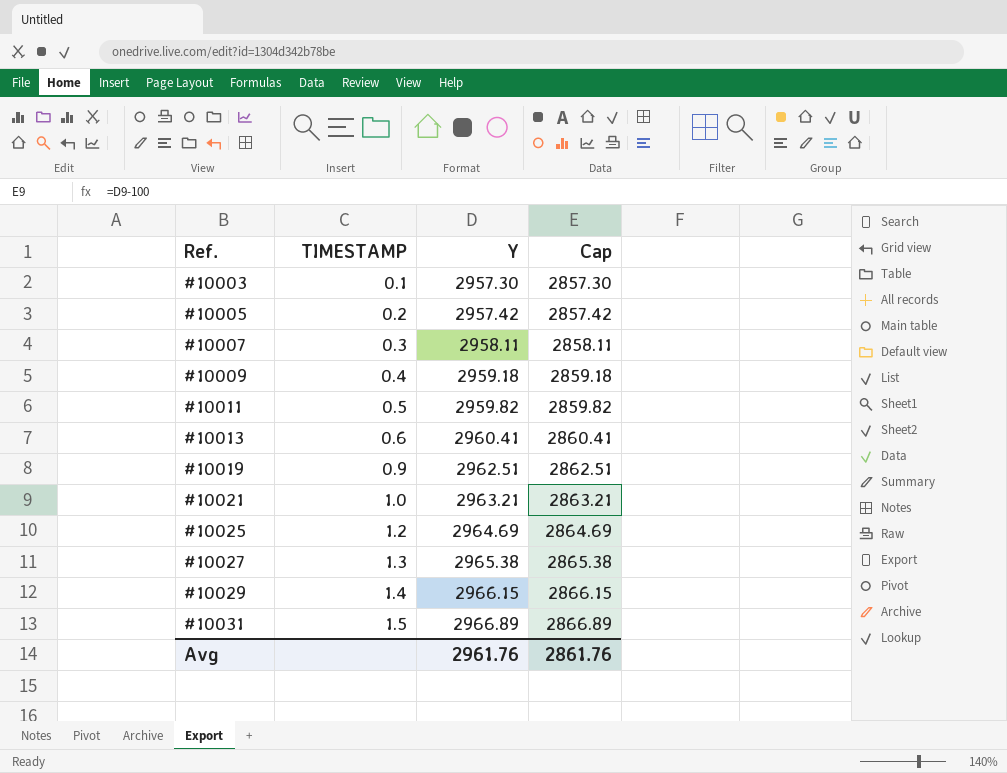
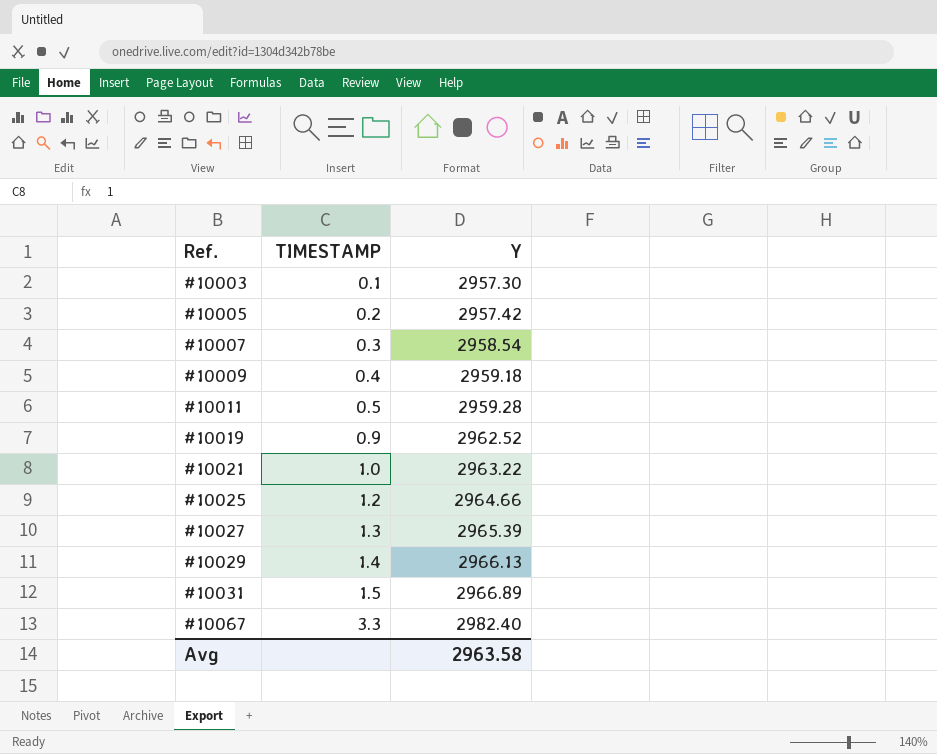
column Cap | formula: [Y] - 100 -> none
row #10013: 0.6 | 2960.41 | 2860.41 -> none
#10007 | Y: 2958.11 -> 2958.54
#10011 | Y: 2959.82 -> 2959.28
#10019 | Y: 2962.51 -> 2962.52
#10021 | Y: 2963.21 -> 2963.22
#10025 | Y: 2964.69 -> 2964.66
#10027 | Y: 2965.38 -> 2965.39
#10029 | Y: 2966.15 -> 2966.13
row #10067: none -> 3.3 | 2982.40
Avg | Y: 2961.76 -> 2963.58

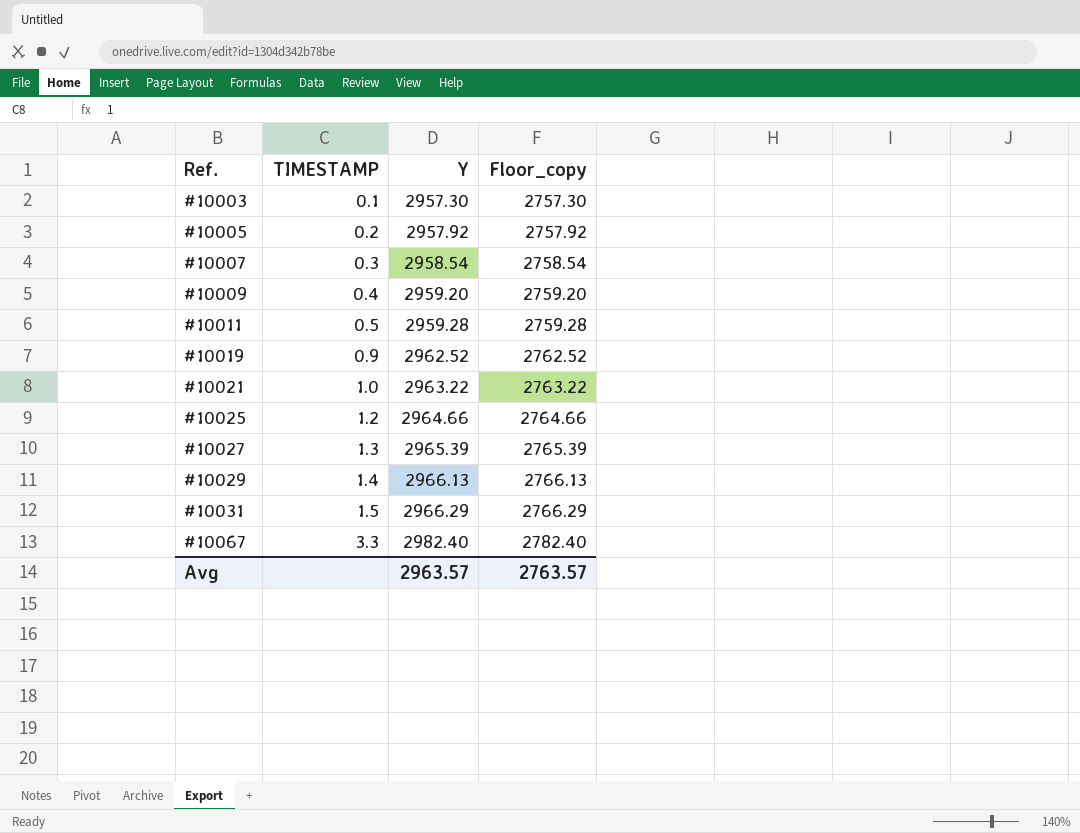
column Floor_copy | formula: none -> [Y] - 200
#10005 | Y: 2957.42 -> 2957.92
#10009 | Y: 2959.18 -> 2959.20
#10031 | Y: 2966.89 -> 2966.29
Avg | Y: 2963.58 -> 2963.57

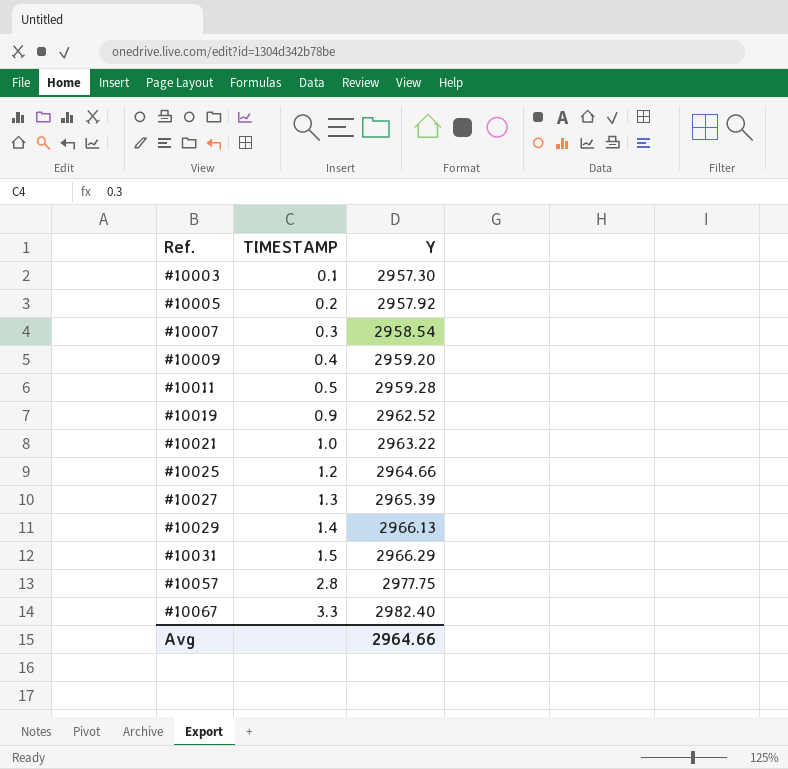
column Floor_copy | formula: [Y] - 200 -> none
row #10057: none -> 2.8 | 2977.75
Avg | Y: 2963.57 -> 2964.66

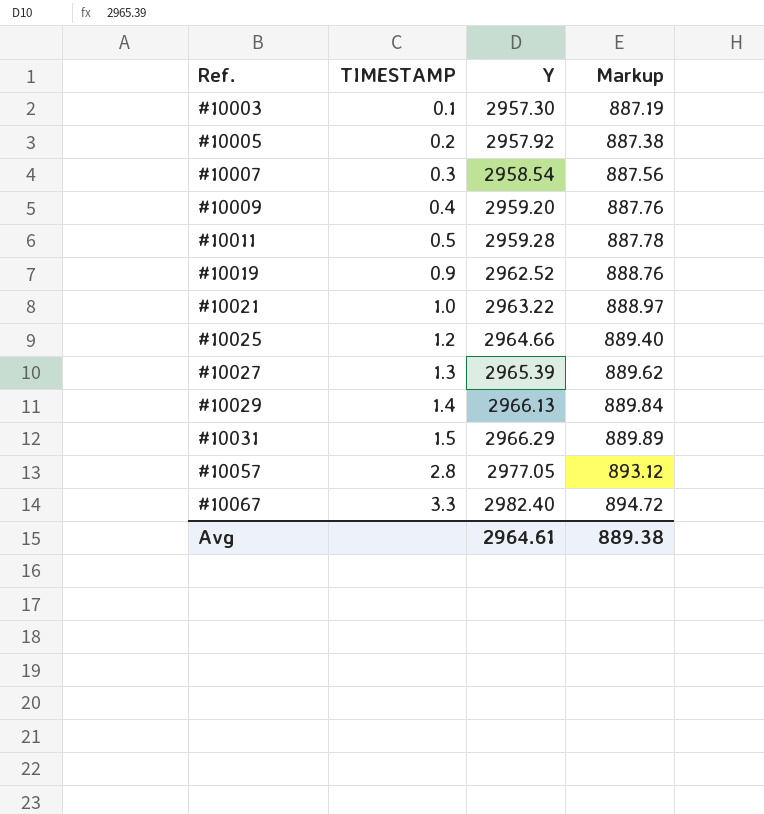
column Markup | formula: none -> [Y] * 0.3
#10057 | Y: 2977.75 -> 2977.05
Avg | Y: 2964.66 -> 2964.61

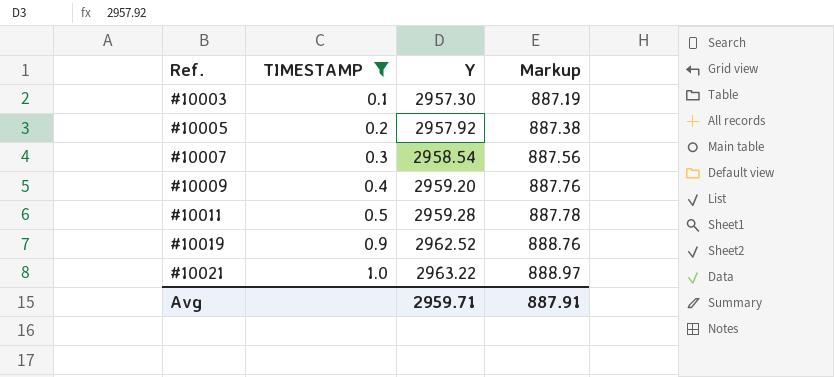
filter: none -> TIMESTAMP <= 1.0
Avg | Y: 2964.61 -> 2959.71
Avg | Markup: 889.38 -> 887.91

